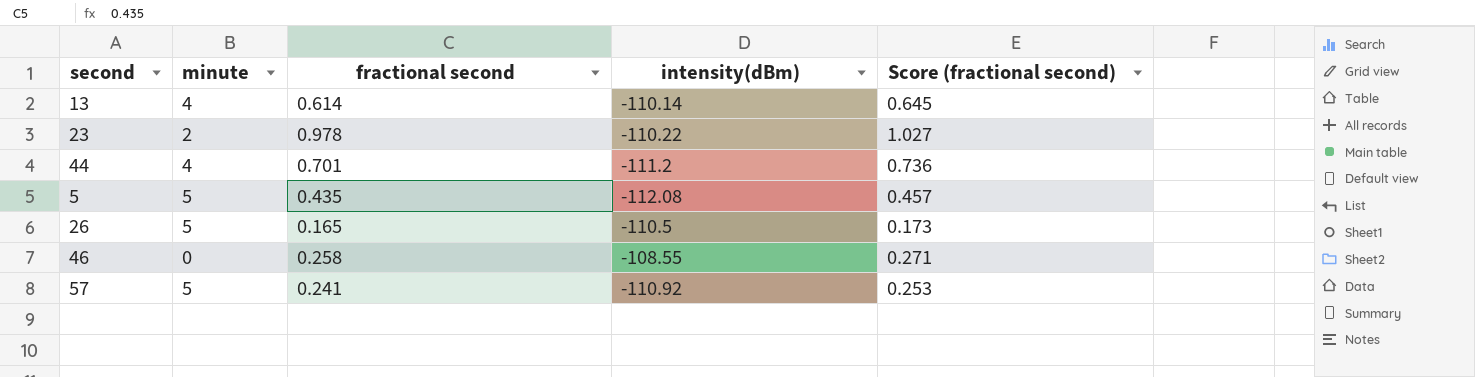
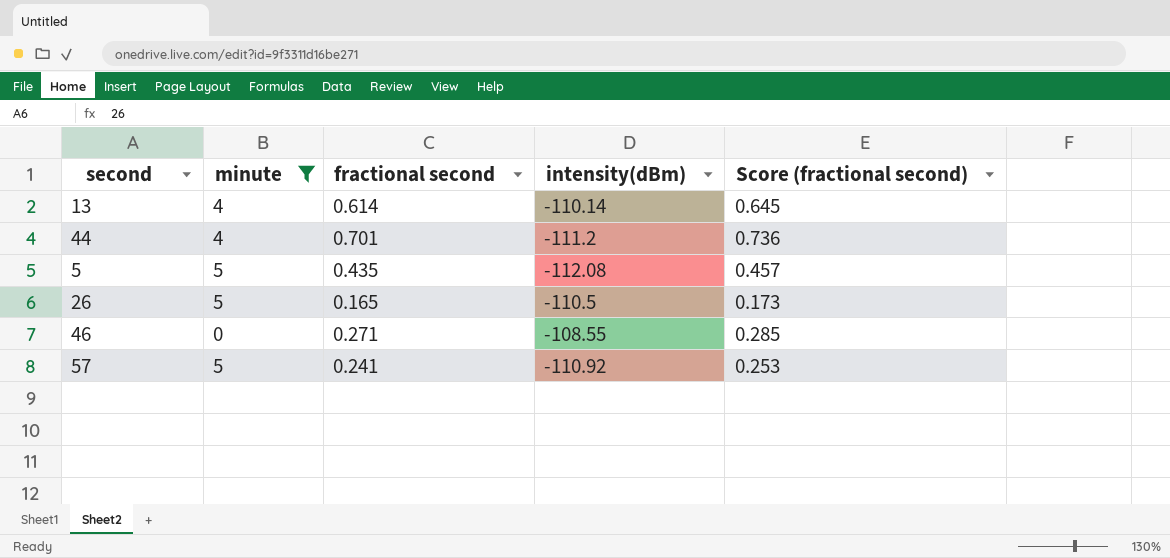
filter: none -> minute != 2
46 | fractional second: 0.258 -> 0.271
46 | Score (fractional second): 0.271 -> 0.285

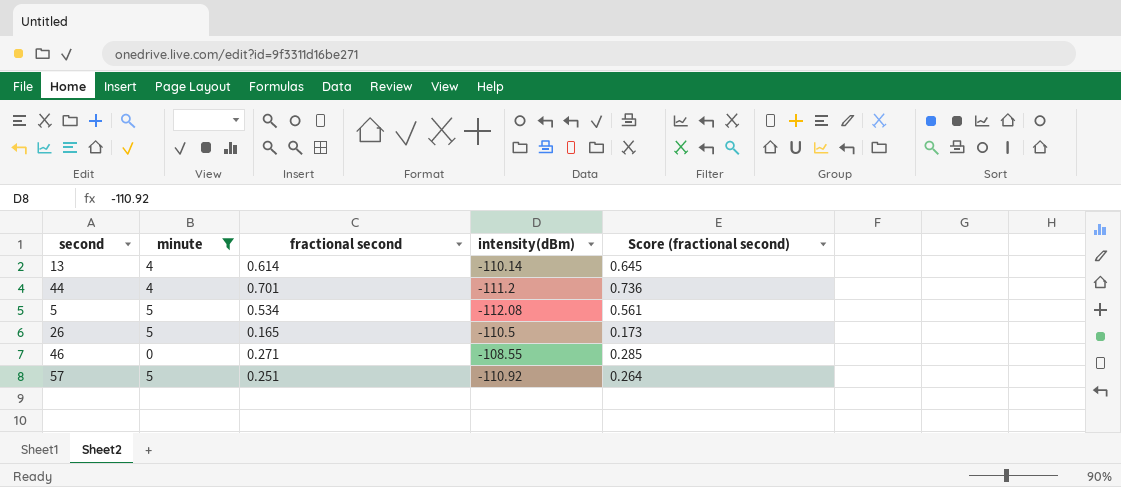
5 | fractional second: 0.435 -> 0.534
5 | Score (fractional second): 0.457 -> 0.561
57 | fractional second: 0.241 -> 0.251
57 | Score (fractional second): 0.253 -> 0.264

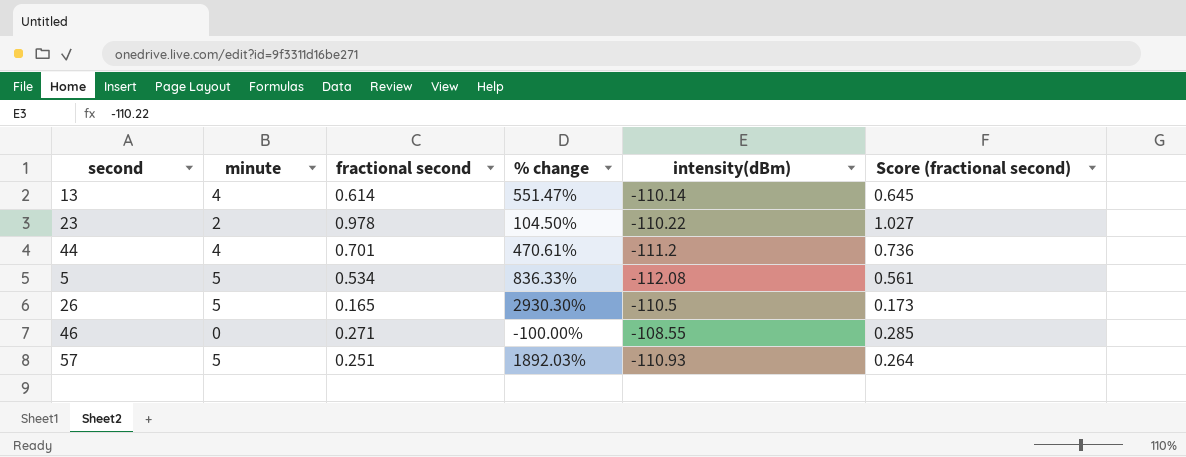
filter: minute != 2 -> none
column % change | formula: none -> ([minute] - [fractional second]) / [fractional second]
57 | intensity(dBm): -110.92 -> -110.93

